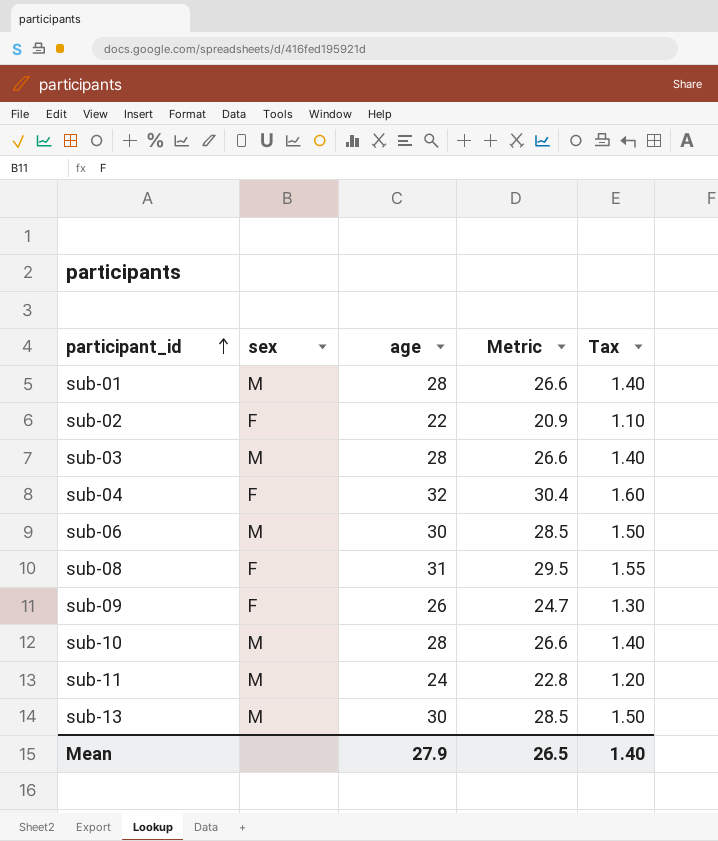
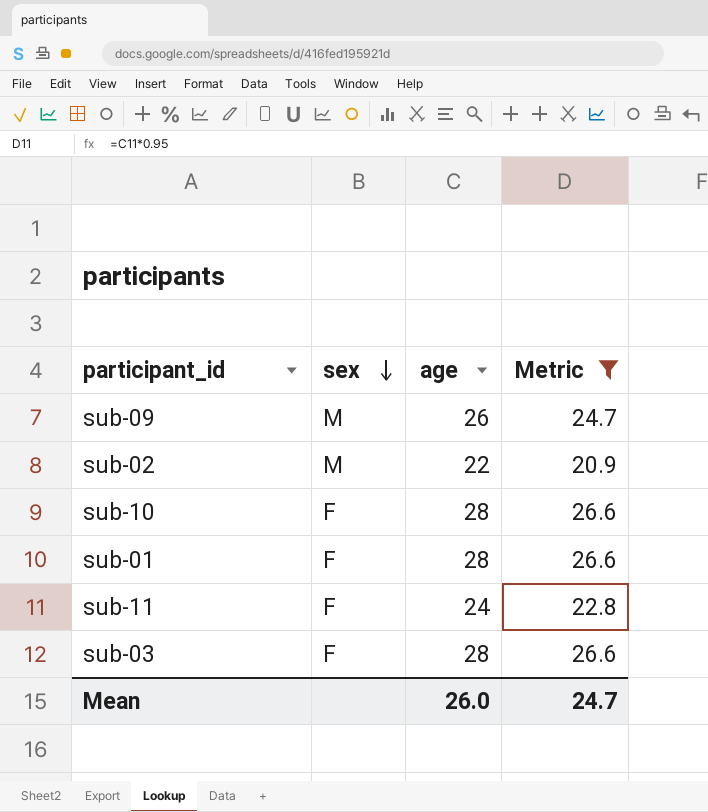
filter: none -> Metric <= 26.6
row order: participant_id ascending -> sex descending
column Tax | formula: [age] * 0.05 -> none
sub-09 | sex: F -> M
sub-02 | sex: F -> M
sub-10 | sex: M -> F
sub-01 | sex: M -> F
sub-11 | sex: M -> F
sub-03 | sex: M -> F
Mean | age: 27.9 -> 26.0
Mean | Metric: 26.5 -> 24.7

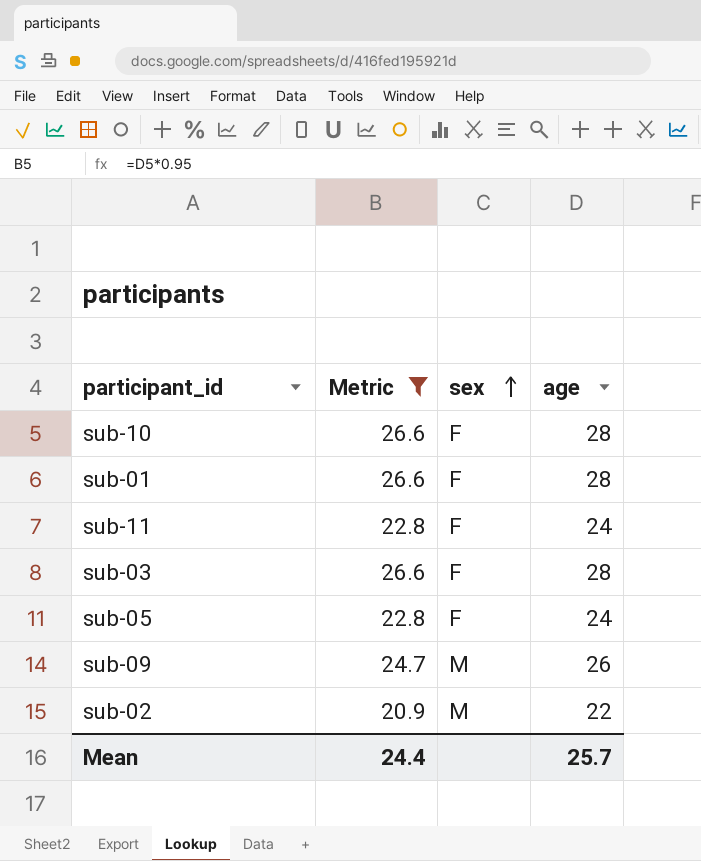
row order: sex descending -> sex ascending
column Metric | position: 4 -> 2
row sub-05: none -> 22.8 | F | 24
Mean | Metric: 24.7 -> 24.4
Mean | age: 26.0 -> 25.7

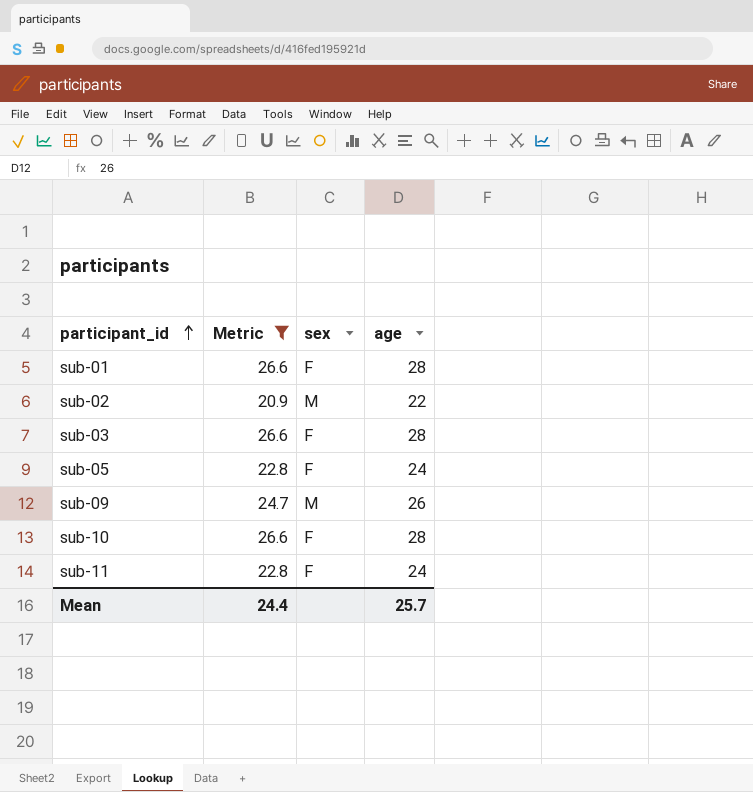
row order: sex ascending -> participant_id ascending

